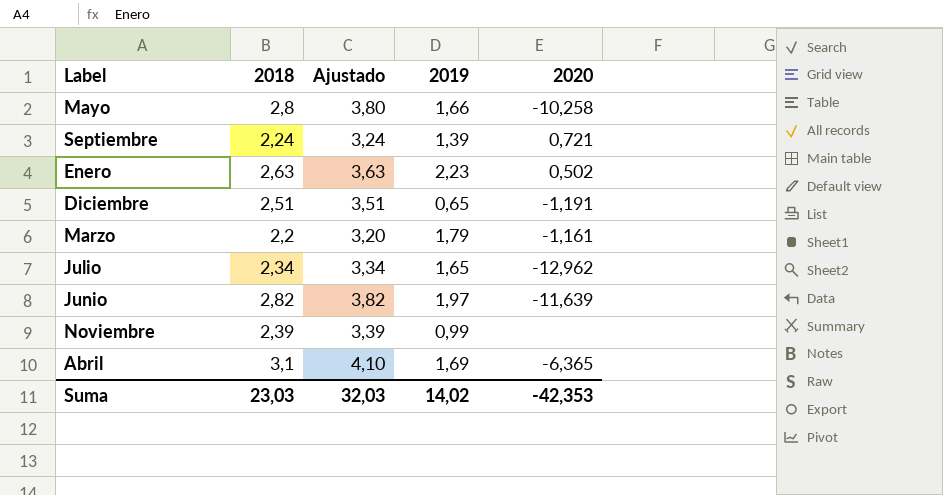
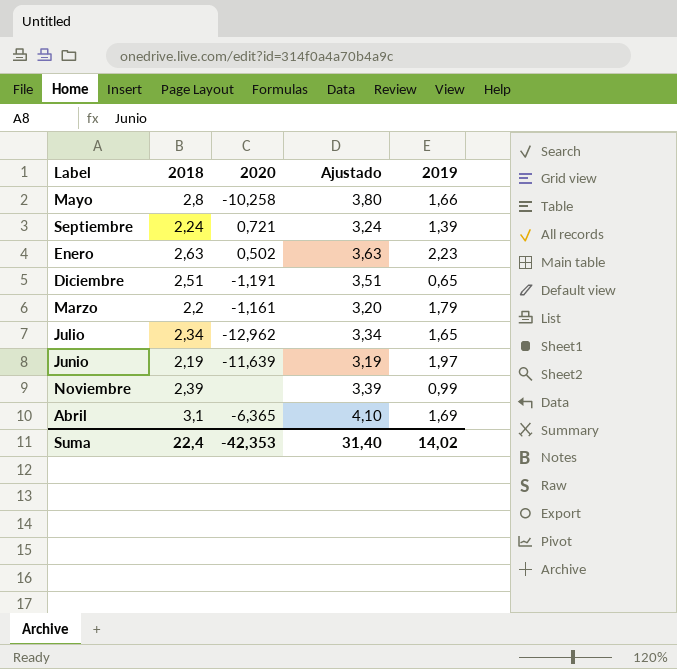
column 2020 | position: 5 -> 3
Junio | 2018: 2,82 -> 2,19
Junio | Ajustado: 3,82 -> 3,19
Suma | 2018: 23,03 -> 22,4
Suma | Ajustado: 32,03 -> 31,40

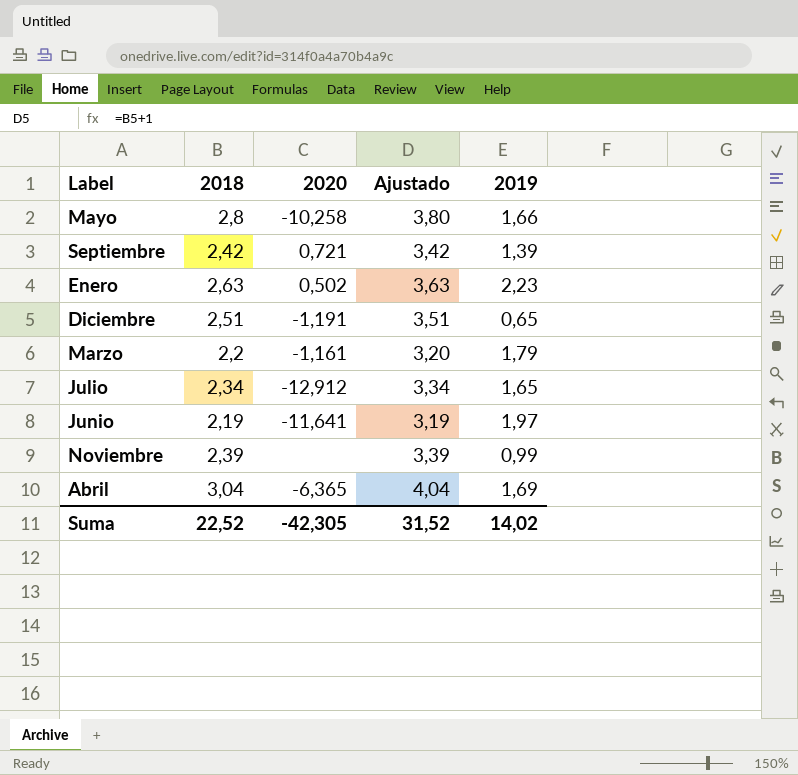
Septiembre | 2018: 2,24 -> 2,42
Septiembre | Ajustado: 3,24 -> 3,42
Julio | 2020: -12,962 -> -12,912
Junio | 2020: -11,639 -> -11,641
Abril | 2018: 3,1 -> 3,04
Abril | Ajustado: 4,10 -> 4,04
Suma | 2018: 22,4 -> 22,52
Suma | 2020: -42,353 -> -42,305
Suma | Ajustado: 31,40 -> 31,52

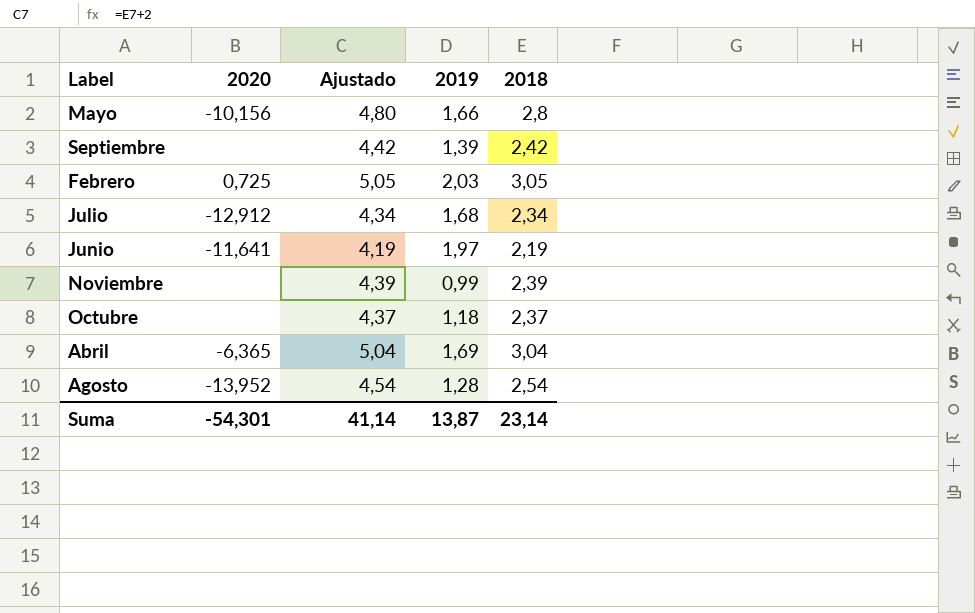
column Ajustado | formula: [2018] + 1 -> [2018] + 2
column 2018 | position: 2 -> 5
row Enero: 2,63 | 0,502 | 3,63 | 2,23 -> none
row Diciembre: 2,51 | -1,191 | 3,51 | 0,65 -> none
row Marzo: 2,2 | -1,161 | 3,20 | 1,79 -> none
Mayo | 2020: -10,258 -> -10,156
Septiembre | 2020: 0,721 -> none
row Febrero: none -> 0,725 | 5,05 | 2,03 | 3,05
Julio | 2019: 1,65 -> 1,68
row Octubre: none -> none | 4,37 | 1,18 | 2,37
row Agosto: none -> -13,952 | 4,54 | 1,28 | 2,54
Suma | 2020: -42,305 -> -54,301
Suma | Ajustado: 31,52 -> 41,14
Suma | 2019: 14,02 -> 13,87
Suma | 2018: 22,52 -> 23,14

